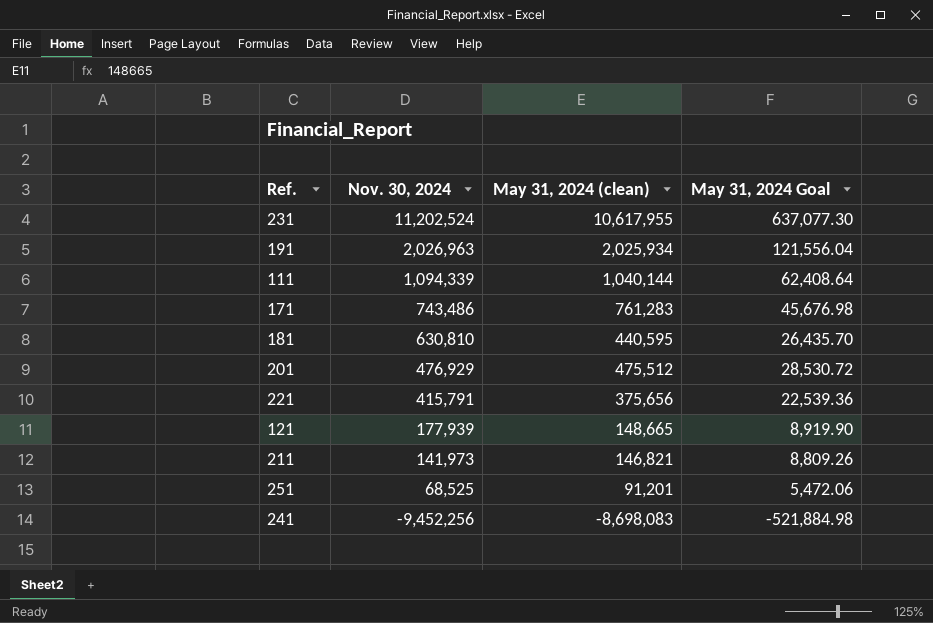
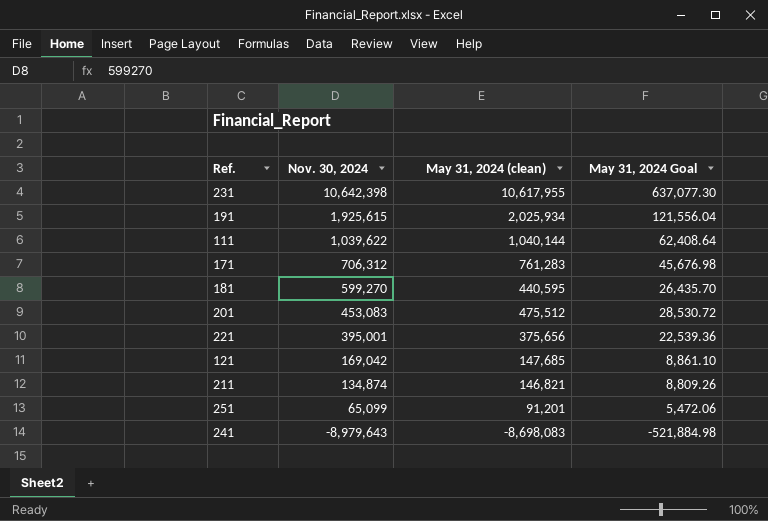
231 | Nov. 30, 2024: 11,202,524 -> 10,642,398
191 | Nov. 30, 2024: 2,026,963 -> 1,925,615
111 | Nov. 30, 2024: 1,094,339 -> 1,039,622
171 | Nov. 30, 2024: 743,486 -> 706,312
181 | Nov. 30, 2024: 630,810 -> 599,270
201 | Nov. 30, 2024: 476,929 -> 453,083
221 | Nov. 30, 2024: 415,791 -> 395,001
121 | Nov. 30, 2024: 177,939 -> 169,042
121 | May 31, 2024 (clean): 148,665 -> 147,685
121 | May 31, 2024 Goal: 8,919.90 -> 8,861.10
211 | Nov. 30, 2024: 141,973 -> 134,874
251 | Nov. 30, 2024: 68,525 -> 65,099
241 | Nov. 30, 2024: -9,452,256 -> -8,979,643

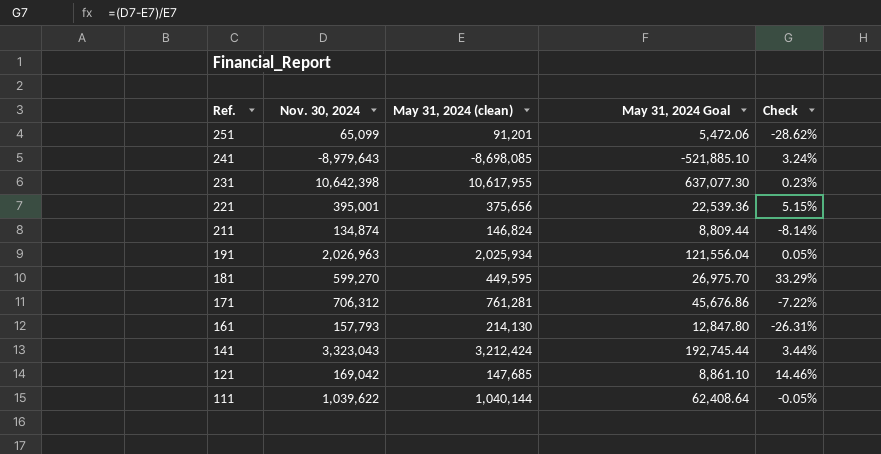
row order: Nov. 30, 2024 descending -> Ref. descending
column Check | formula: none -> ([Nov. 30, 2024] - [May 31, 2024 (clean)]) / [May 31, 2024 (clean)]
row 201: 453,083 | 475,512 | 28,530.72 -> none
241 | May 31, 2024 (clean): -8,698,083 -> -8,698,085
241 | May 31, 2024 Goal: -521,884.98 -> -521,885.10
211 | May 31, 2024 (clean): 146,821 -> 146,824
211 | May 31, 2024 Goal: 8,809.26 -> 8,809.44
191 | Nov. 30, 2024: 1,925,615 -> 2,026,963
181 | May 31, 2024 (clean): 440,595 -> 449,595
181 | May 31, 2024 Goal: 26,435.70 -> 26,975.70
171 | May 31, 2024 (clean): 761,283 -> 761,281
171 | May 31, 2024 Goal: 45,676.98 -> 45,676.86
row 161: none -> 157,793 | 214,130 | 12,847.80 | -26.31%
row 141: none -> 3,323,043 | 3,212,424 | 192,745.44 | 3.44%

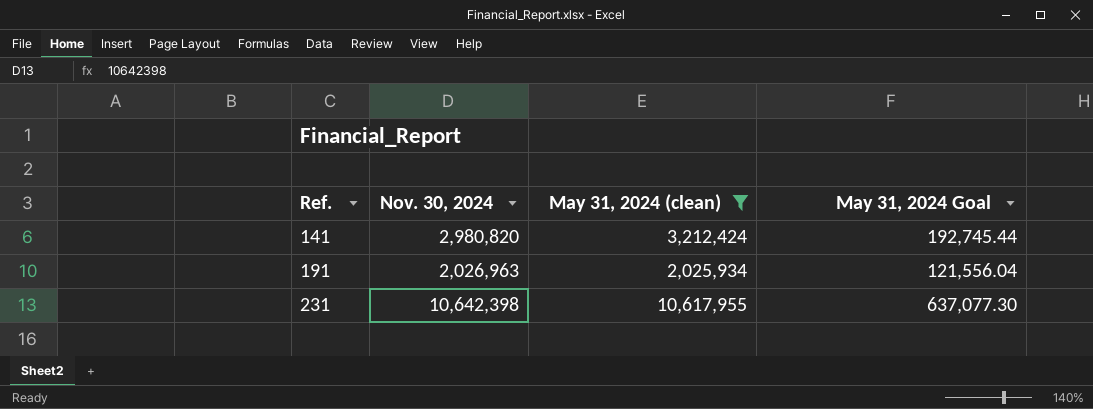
filter: none -> May 31, 2024 (clean) >= 2,025,934
row order: Ref. descending -> Ref. ascending
column Check | formula: ([Nov. 30, 2024] - [May 31, 2024 (clean)]) / [May 31, 2024 (clean)] -> none
141 | Nov. 30, 2024: 3,323,043 -> 2,980,820

